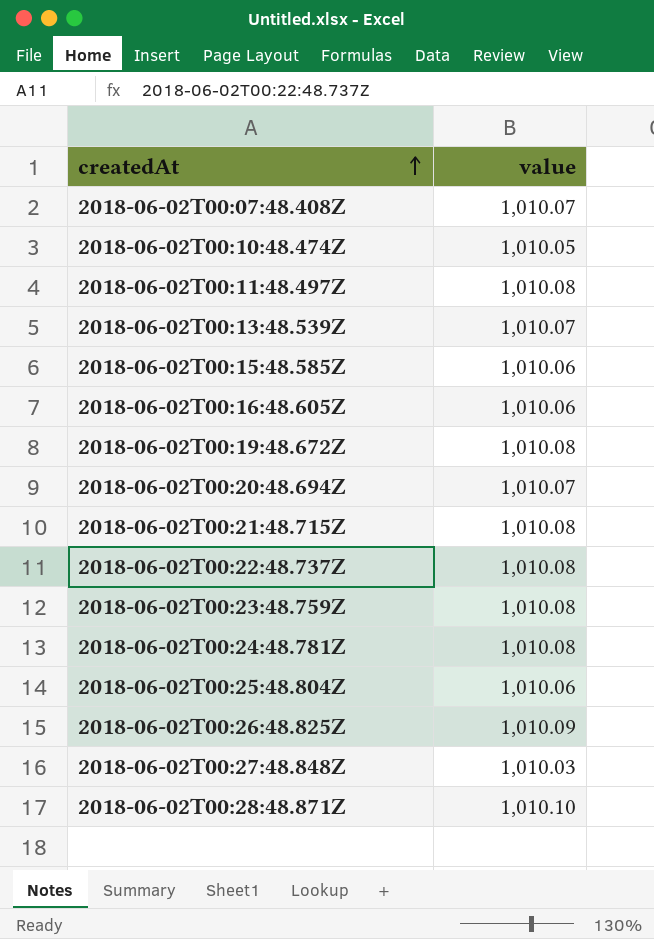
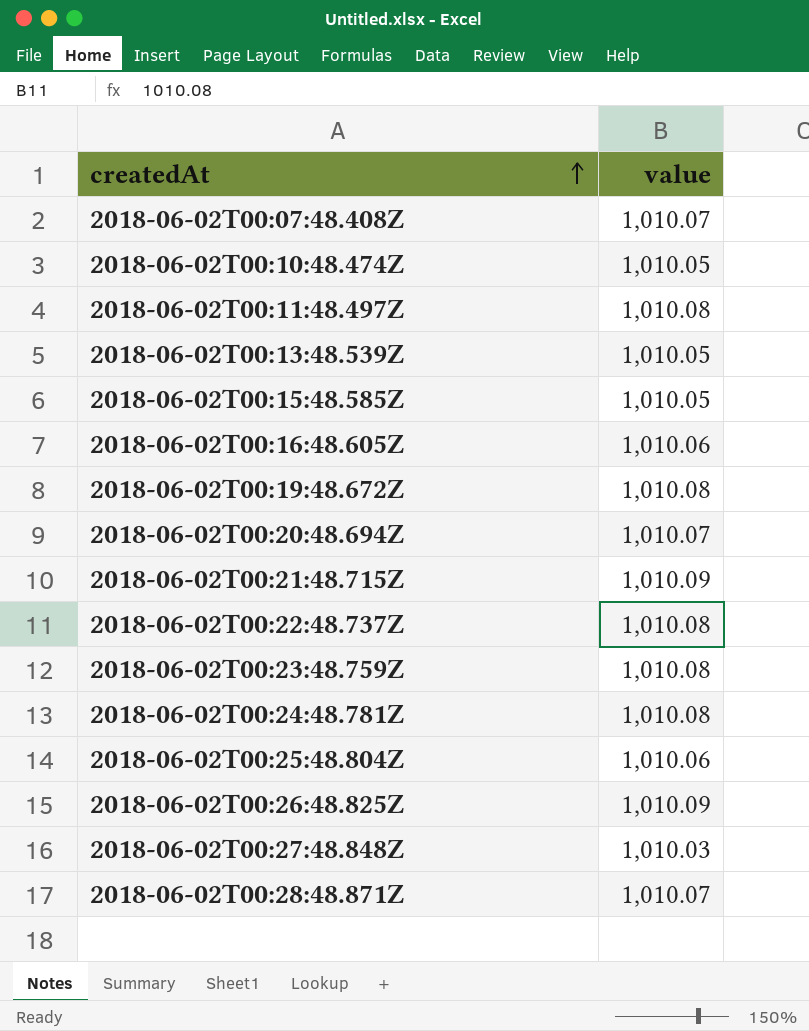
2018-06-02T00:13:48.539Z | value: 1,010.07 -> 1,010.05
2018-06-02T00:15:48.585Z | value: 1,010.06 -> 1,010.05
2018-06-02T00:21:48.715Z | value: 1,010.08 -> 1,010.09
2018-06-02T00:28:48.871Z | value: 1,010.10 -> 1,010.07

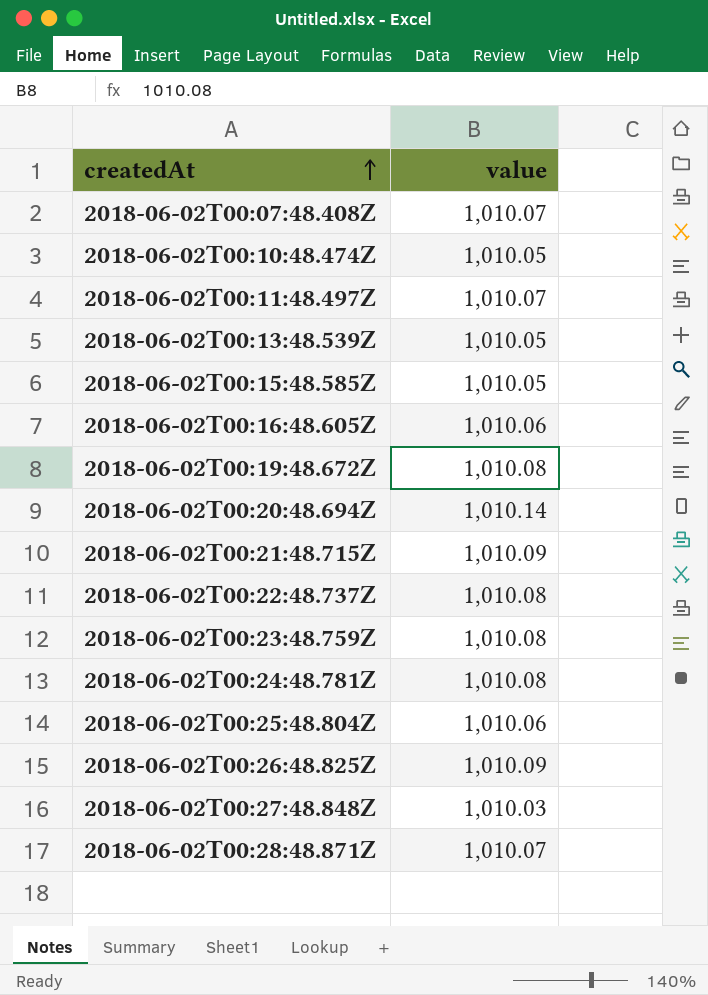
2018-06-02T00:11:48.497Z | value: 1,010.08 -> 1,010.07
2018-06-02T00:20:48.694Z | value: 1,010.07 -> 1,010.14

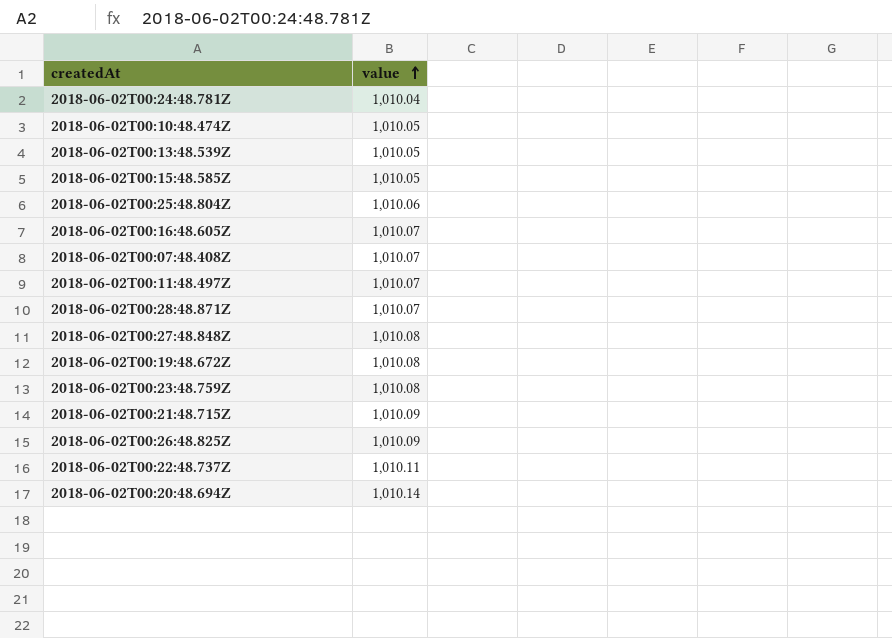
row order: createdAt ascending -> value ascending
2018-06-02T00:24:48.781Z | value: 1,010.08 -> 1,010.04
2018-06-02T00:16:48.605Z | value: 1,010.06 -> 1,010.07
2018-06-02T00:27:48.848Z | value: 1,010.03 -> 1,010.08
2018-06-02T00:22:48.737Z | value: 1,010.08 -> 1,010.11

